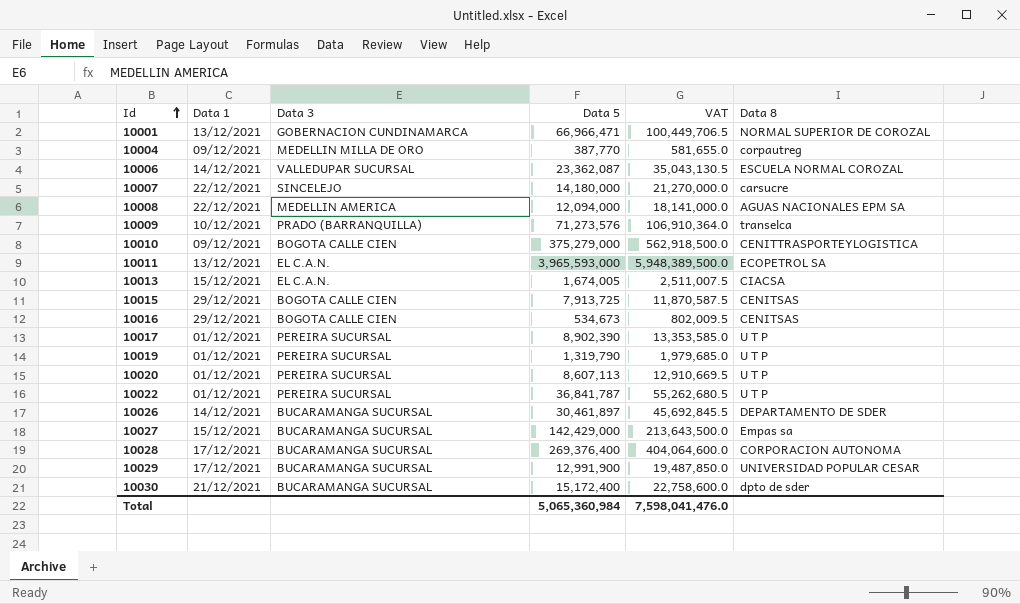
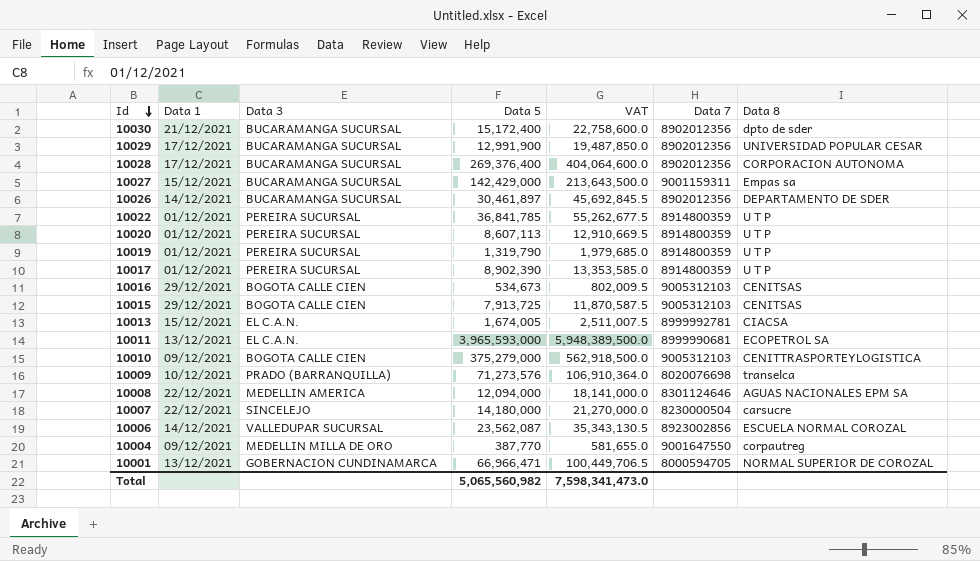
row order: Id ascending -> Id descending
column Data 7 | position: none -> 6
10022 | Data 5: 36,841,787 -> 36,841,785
10022 | VAT: 55,262,680.5 -> 55,262,677.5
10006 | Data 5: 23,362,087 -> 23,562,087
10006 | VAT: 35,043,130.5 -> 35,343,130.5
Total | Data 5: 5,065,360,984 -> 5,065,560,982
Total | VAT: 7,598,041,476.0 -> 7,598,341,473.0

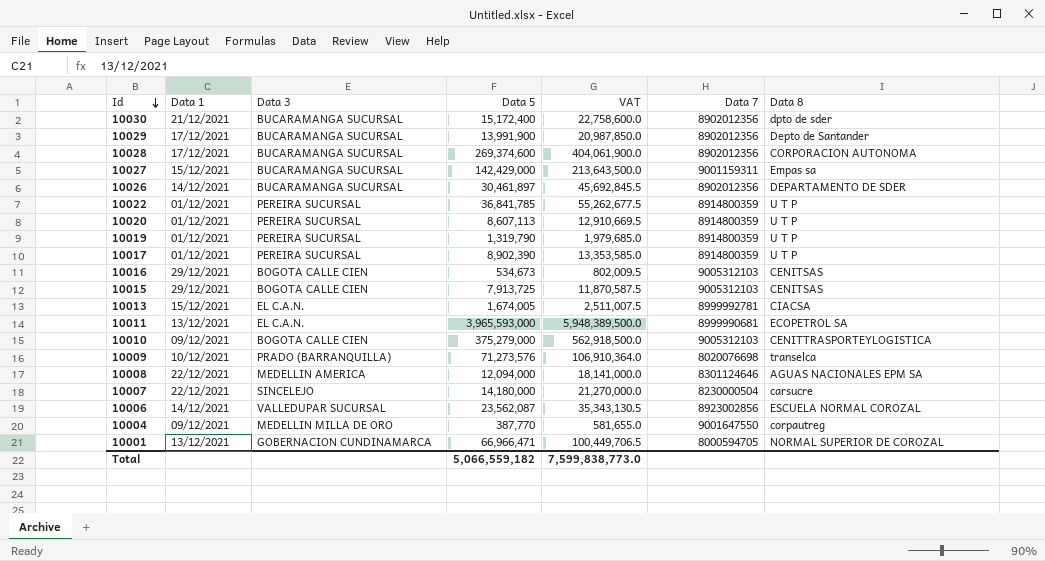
10029 | Data 5: 12,991,900 -> 13,991,900
10029 | VAT: 19,487,850.0 -> 20,987,850.0
10029 | Data 8: UNIVERSIDAD POPULAR CESAR -> Depto de Santander
10028 | Data 5: 269,376,400 -> 269,374,600
10028 | VAT: 404,064,600.0 -> 404,061,900.0
Total | Data 5: 5,065,560,982 -> 5,066,559,182
Total | VAT: 7,598,341,473.0 -> 7,599,838,773.0

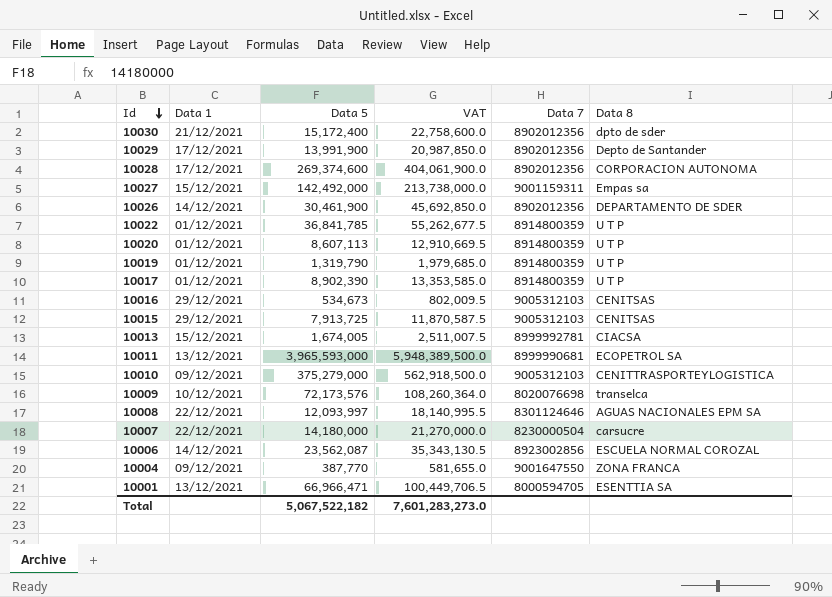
column Data 3 | position: 3 -> none
10027 | Data 5: 142,429,000 -> 142,492,000
10027 | VAT: 213,643,500.0 -> 213,738,000.0
10026 | Data 5: 30,461,897 -> 30,461,900
10026 | VAT: 45,692,845.5 -> 45,692,850.0
10009 | Data 5: 71,273,576 -> 72,173,576
10009 | VAT: 106,910,364.0 -> 108,260,364.0
10008 | Data 5: 12,094,000 -> 12,093,997
10008 | VAT: 18,141,000.0 -> 18,140,995.5
10004 | Data 8: corpautreg -> ZONA FRANCA
10001 | Data 8: NORMAL SUPERIOR DE COROZAL -> ESENTTIA SA
Total | Data 5: 5,066,559,182 -> 5,067,522,182
Total | VAT: 7,599,838,773.0 -> 7,601,283,273.0

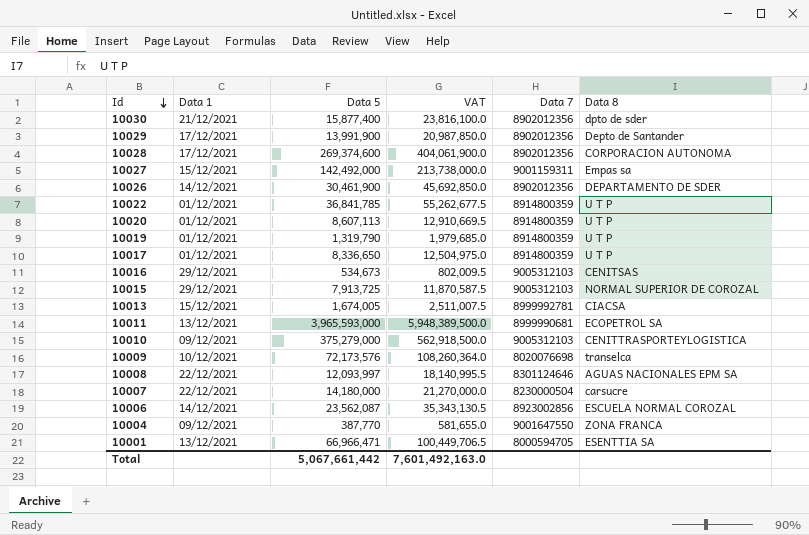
10030 | Data 5: 15,172,400 -> 15,877,400
10030 | VAT: 22,758,600.0 -> 23,816,100.0
10017 | Data 5: 8,902,390 -> 8,336,650
10017 | VAT: 13,353,585.0 -> 12,504,975.0
10015 | Data 8: CENITSAS -> NORMAL SUPERIOR DE COROZAL
Total | Data 5: 5,067,522,182 -> 5,067,661,442
Total | VAT: 7,601,283,273.0 -> 7,601,492,163.0

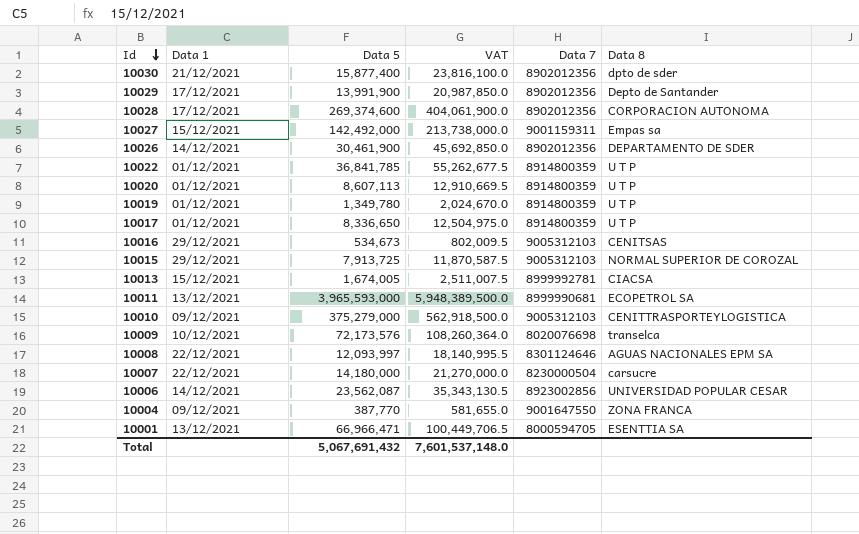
10019 | Data 5: 1,319,790 -> 1,349,780
10019 | VAT: 1,979,685.0 -> 2,024,670.0
10006 | Data 8: ESCUELA NORMAL COROZAL -> UNIVERSIDAD POPULAR CESAR
Total | Data 5: 5,067,661,442 -> 5,067,691,432
Total | VAT: 7,601,492,163.0 -> 7,601,537,148.0

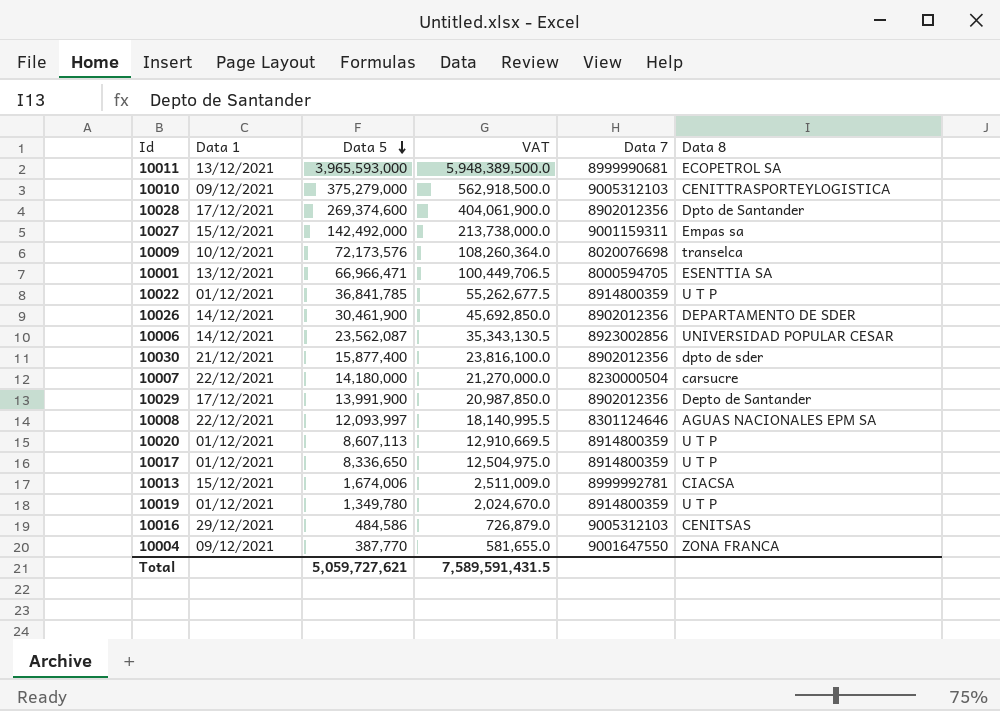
row order: Id descending -> Data 5 descending
row 10015: 29/12/2021 | 7,913,725 | 11,870,587.5 | 9005312103 | NORMAL SUPERIOR DE COROZAL -> none
10028 | Data 8: CORPORACION AUTONOMA -> Dpto de Santander
10013 | Data 5: 1,674,005 -> 1,674,006
10013 | VAT: 2,511,007.5 -> 2,511,009.0
10016 | Data 5: 534,673 -> 484,586
10016 | VAT: 802,009.5 -> 726,879.0
Total | Data 5: 5,067,691,432 -> 5,059,727,621
Total | VAT: 7,601,537,148.0 -> 7,589,591,431.5

